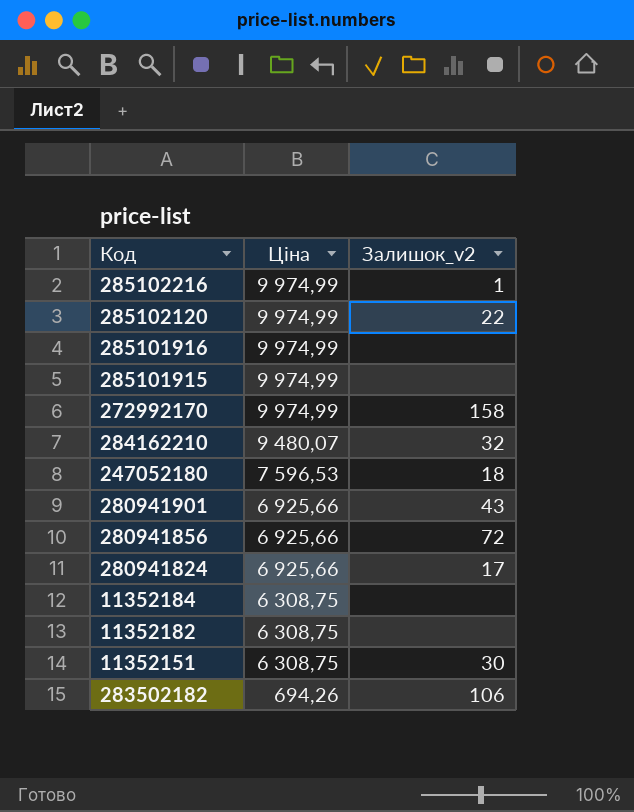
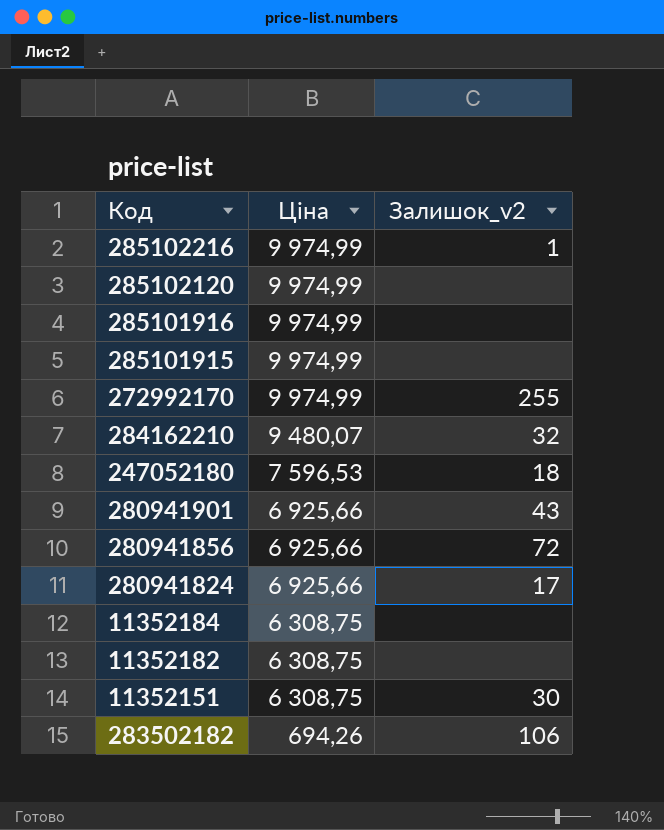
285102120 | Залишок_v2: 22 -> none
272992170 | Залишок_v2: 158 -> 255

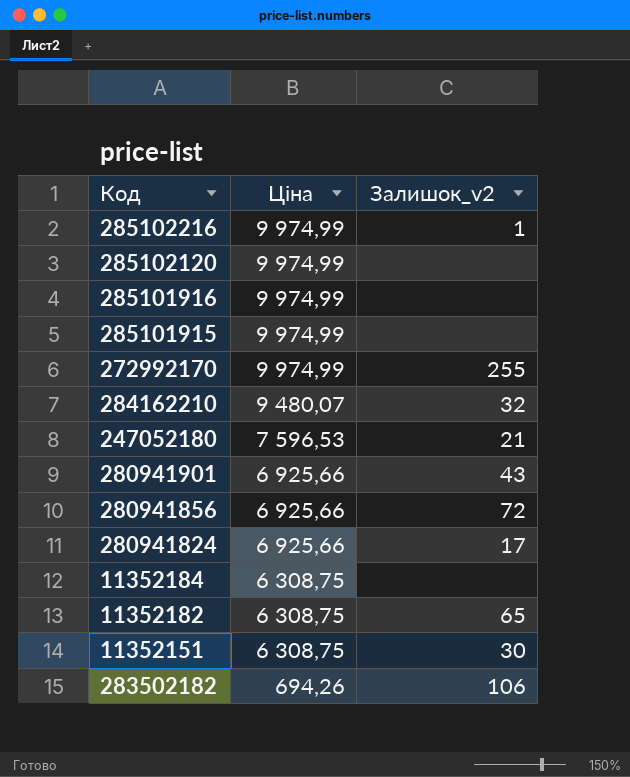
247052180 | Залишок_v2: 18 -> 21
11352182 | Залишок_v2: none -> 65

